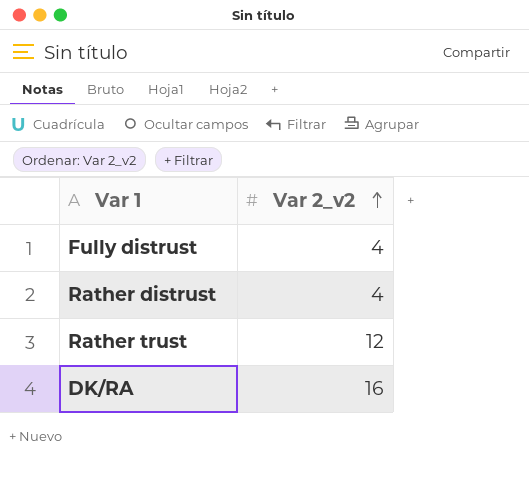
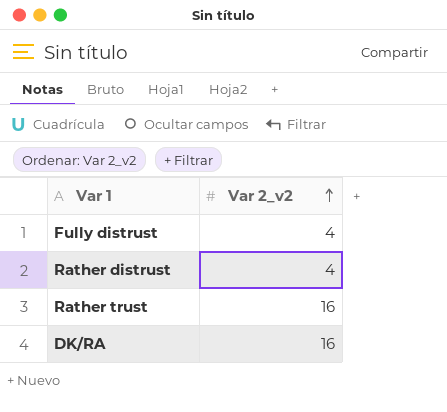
Rather trust | Var 2_v2: 12 -> 16

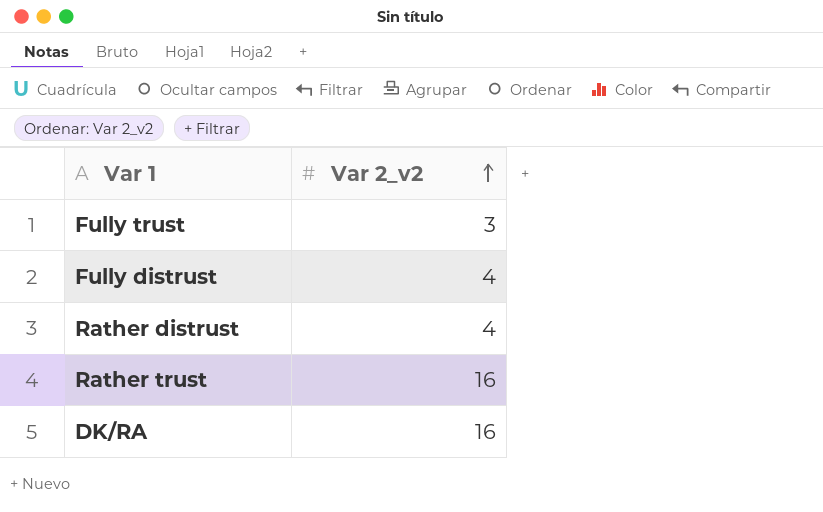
row Fully trust: none -> 3

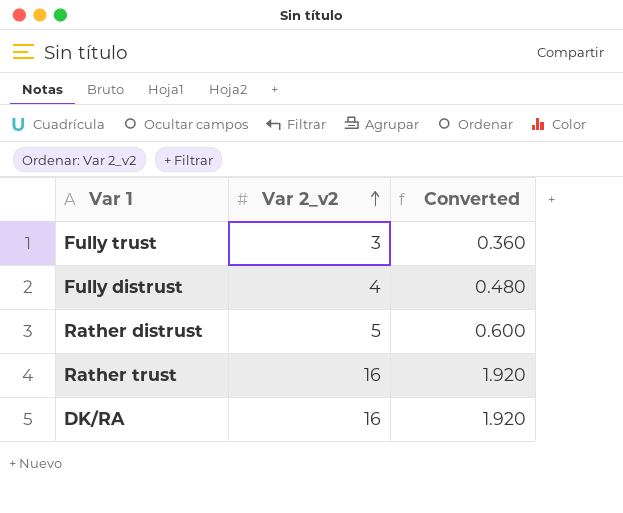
column Converted | formula: none -> [Var 2_v2] * 0.12
Rather distrust | Var 2_v2: 4 -> 5

